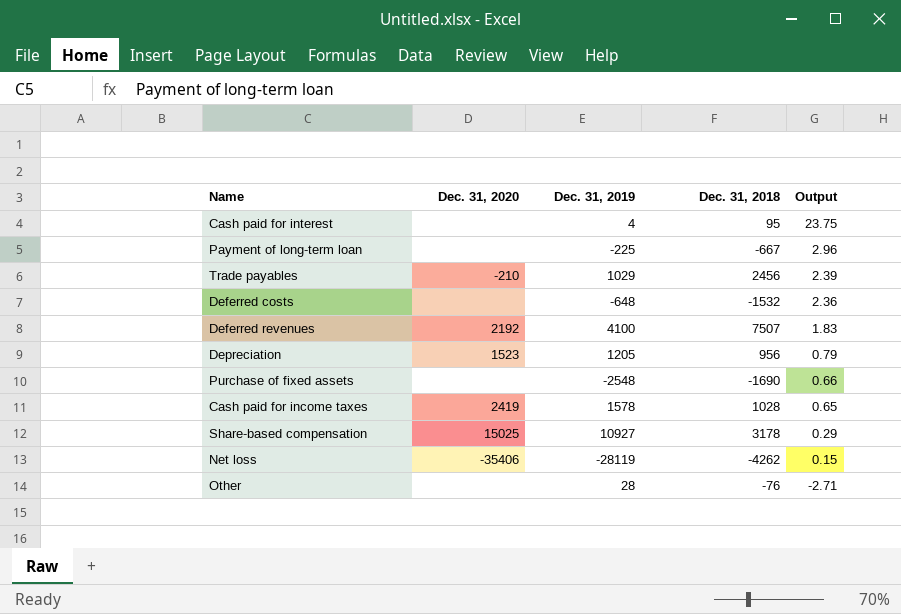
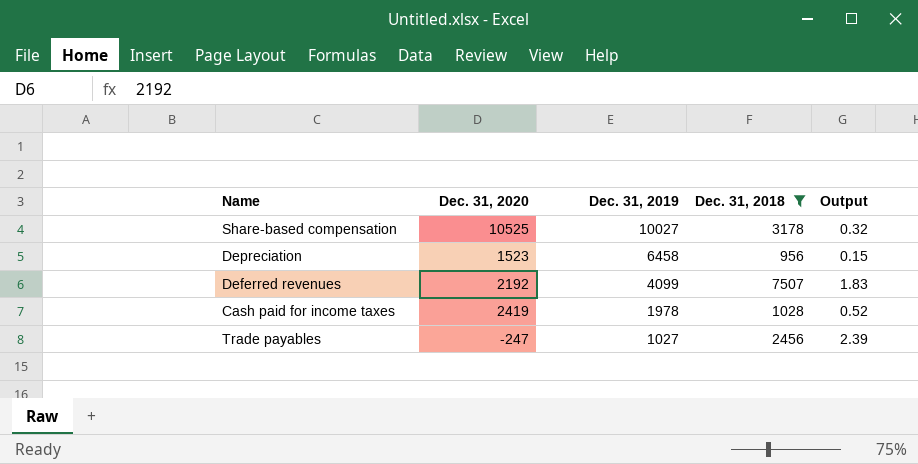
filter: none -> Dec. 31, 2018 >= 956
row order: Output descending -> Dec. 31, 2019 descending
Share-based compensation | Dec. 31, 2020: 15025 -> 10525
Share-based compensation | Dec. 31, 2019: 10927 -> 10027
Share-based compensation | Output: 0.29 -> 0.32
Depreciation | Dec. 31, 2019: 1205 -> 6458
Depreciation | Output: 0.79 -> 0.15
Deferred revenues | Dec. 31, 2019: 4100 -> 4099
Cash paid for income taxes | Dec. 31, 2019: 1578 -> 1978
Cash paid for income taxes | Output: 0.65 -> 0.52
Trade payables | Dec. 31, 2020: -210 -> -247
Trade payables | Dec. 31, 2019: 1029 -> 1027

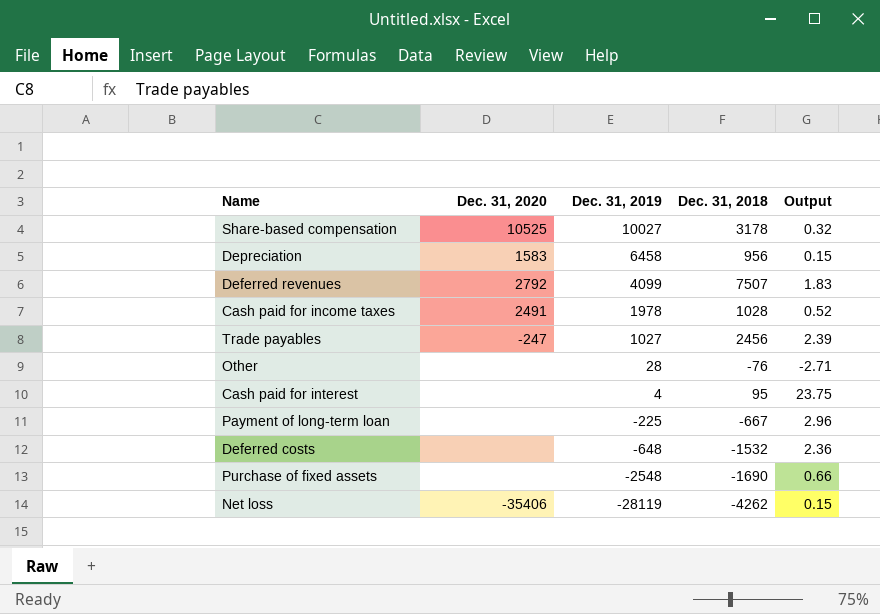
filter: Dec. 31, 2018 >= 956 -> none
Depreciation | Dec. 31, 2020: 1523 -> 1583
Deferred revenues | Dec. 31, 2020: 2192 -> 2792
Cash paid for income taxes | Dec. 31, 2020: 2419 -> 2491

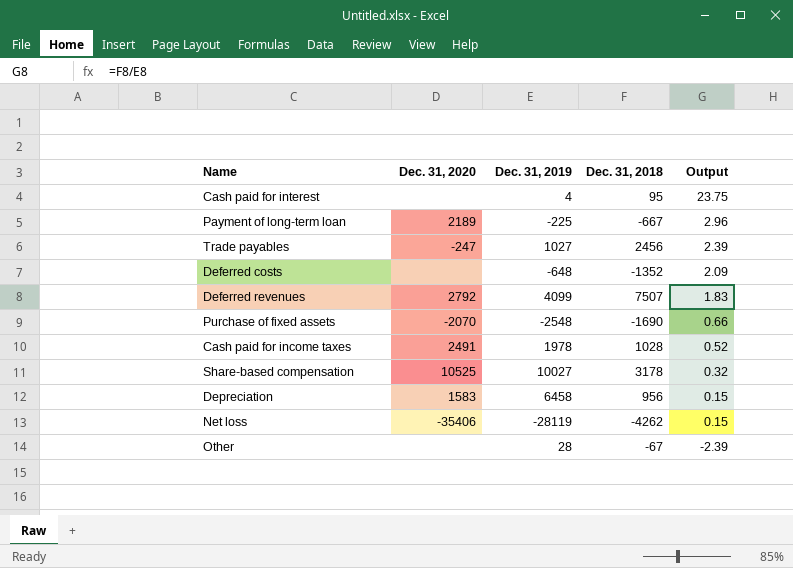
row order: Dec. 31, 2019 descending -> Output descending
Payment of long-term loan | Dec. 31, 2020: none -> 2189
Deferred costs | Dec. 31, 2018: -1532 -> -1352
Deferred costs | Output: 2.36 -> 2.09
Purchase of fixed assets | Dec. 31, 2020: none -> -2070
Other | Dec. 31, 2018: -76 -> -67
Other | Output: -2.71 -> -2.39

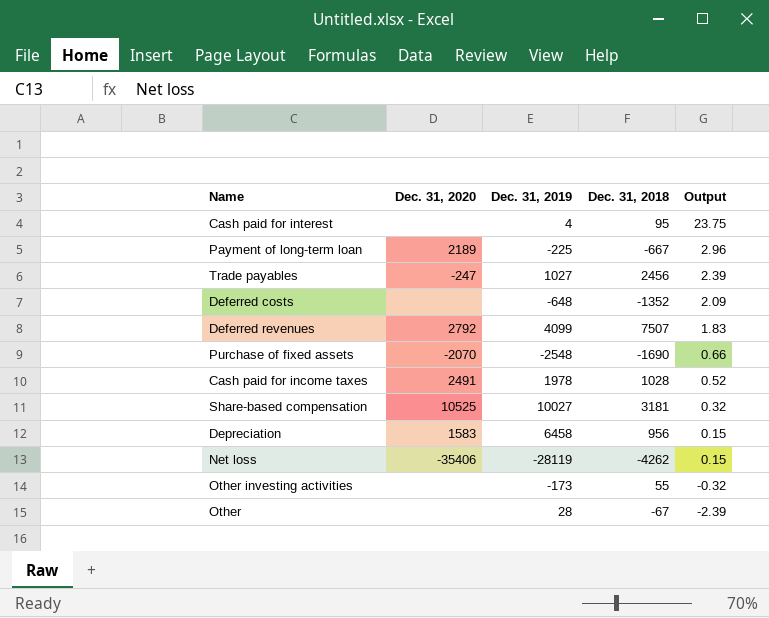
Share-based compensation | Dec. 31, 2018: 3178 -> 3181
row Other investing activities: none -> none | -173 | 55 | -0.32

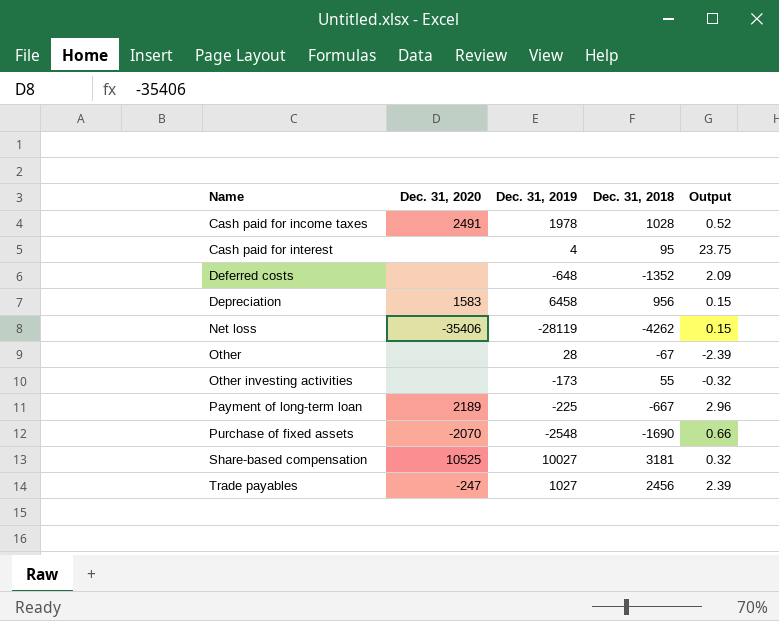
row order: Output descending -> Name ascending
row Deferred revenues: 2792 | 4099 | 7507 | 1.83 -> none

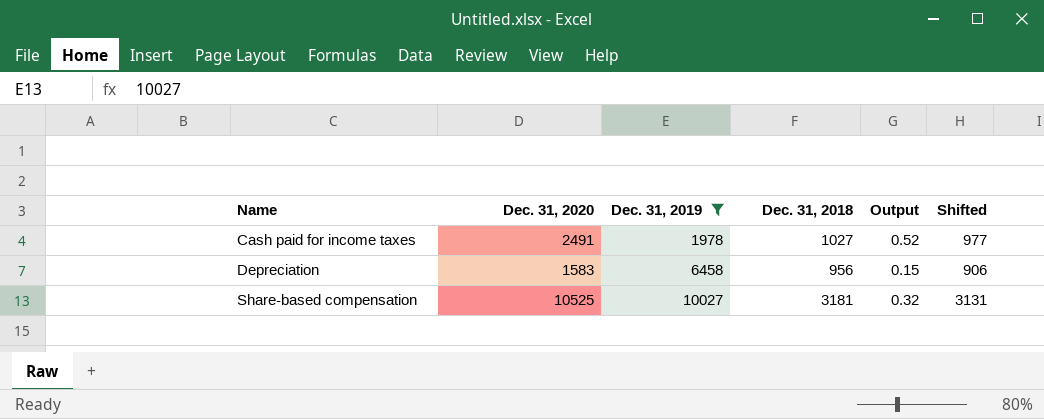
filter: none -> Dec. 31, 2019 >= 1978
column Shifted | formula: none -> [Dec. 31, 2018] - 50
Cash paid for income taxes | Dec. 31, 2018: 1028 -> 1027

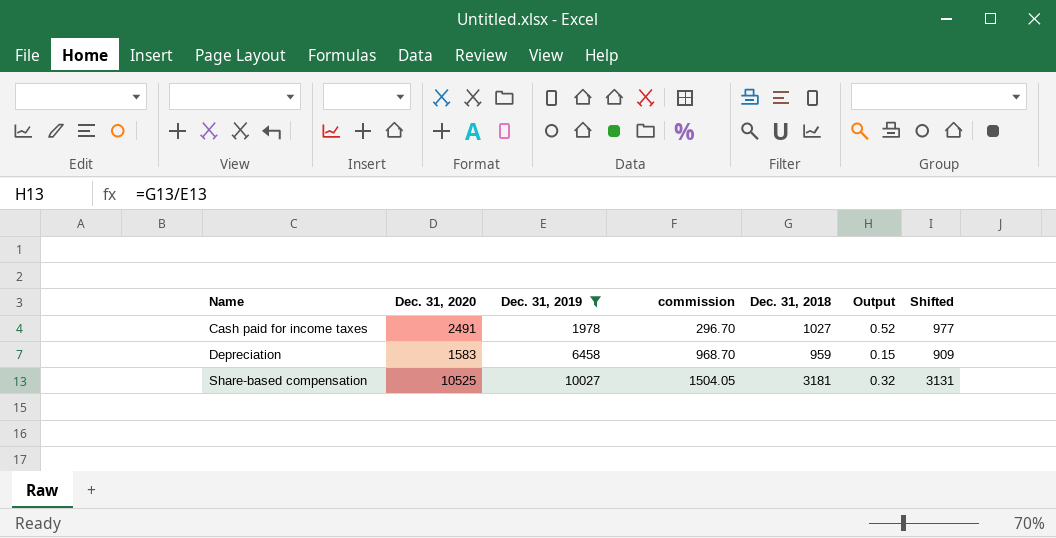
column commission | formula: none -> [Dec. 31, 2019] * 0.15
Depreciation | Dec. 31, 2018: 956 -> 959
Depreciation | Shifted: 906 -> 909

